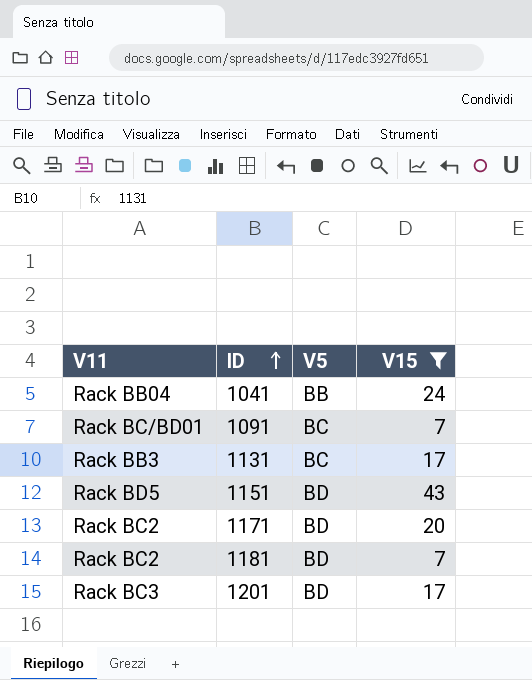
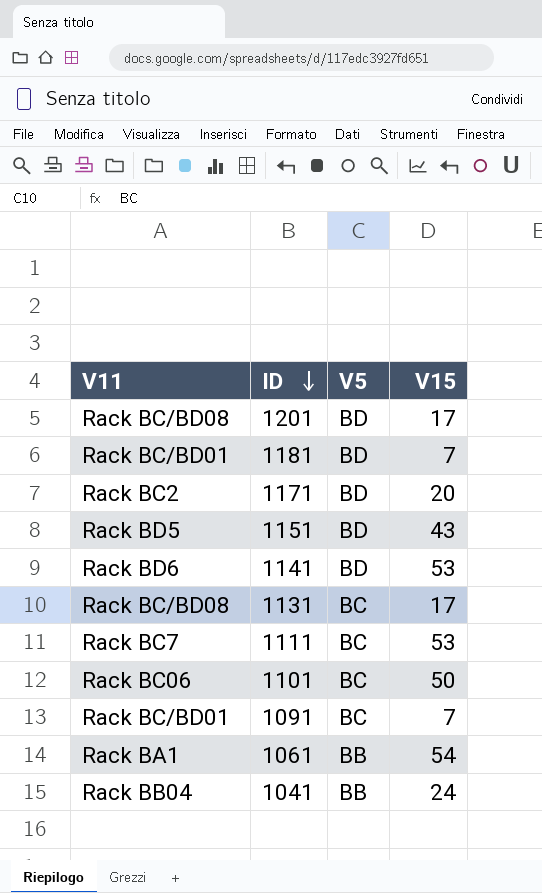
filter: V15 <= 43 -> none
row order: ID ascending -> ID descending
1201 | V11: Rack BC3 -> Rack BC/BD08
1181 | V11: Rack BC2 -> Rack BC/BD01
1131 | V11: Rack BB3 -> Rack BC/BD08

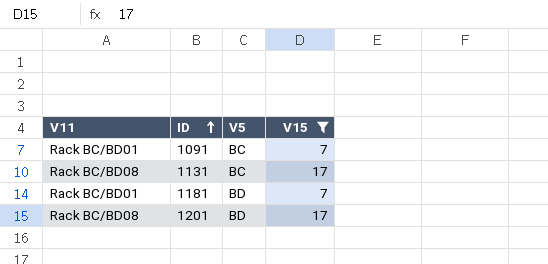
filter: none -> V15 <= 17
row order: ID descending -> ID ascending

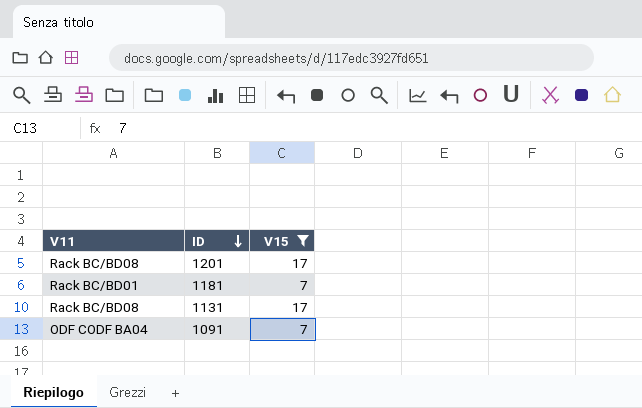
row order: ID ascending -> ID descending
column V5 | position: 3 -> none
1091 | V11: Rack BC/BD01 -> ODF CODF BA04

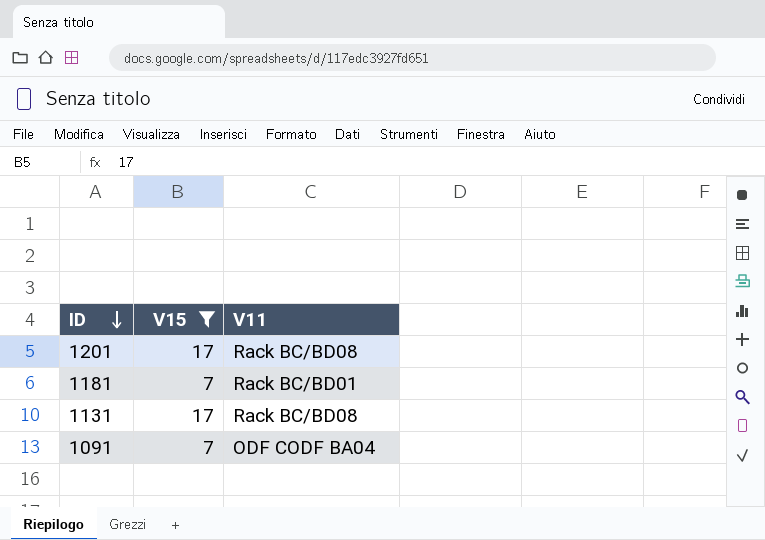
column V11 | position: 1 -> 3

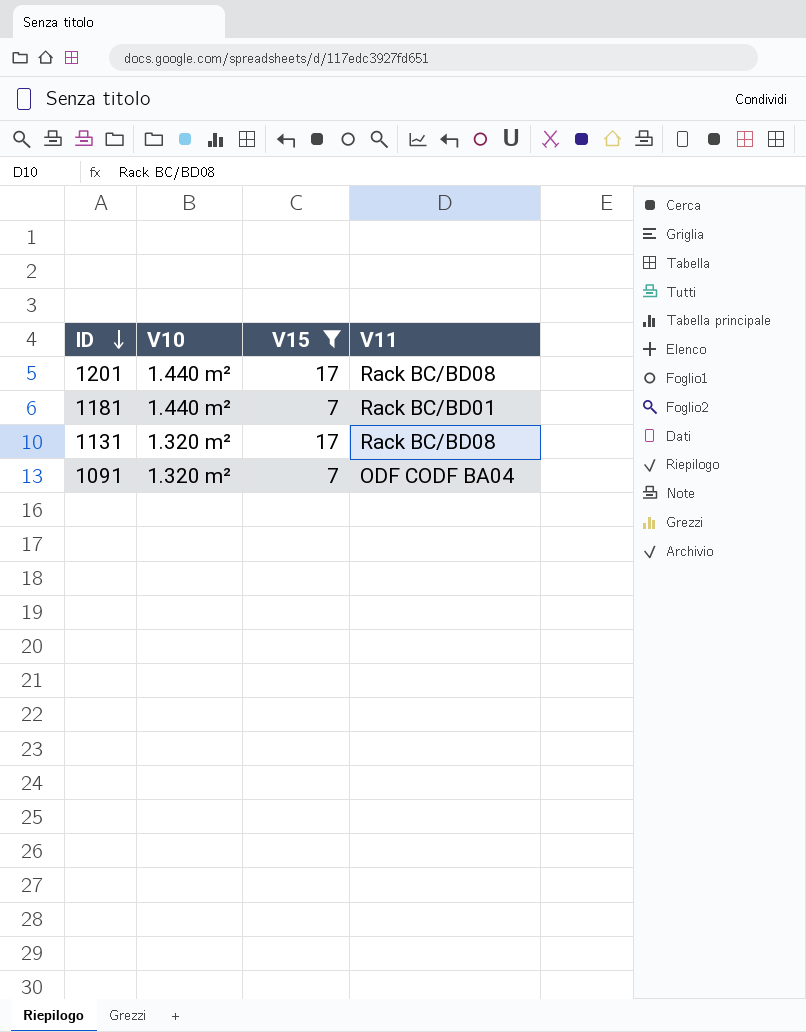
column V10 | position: none -> 2

